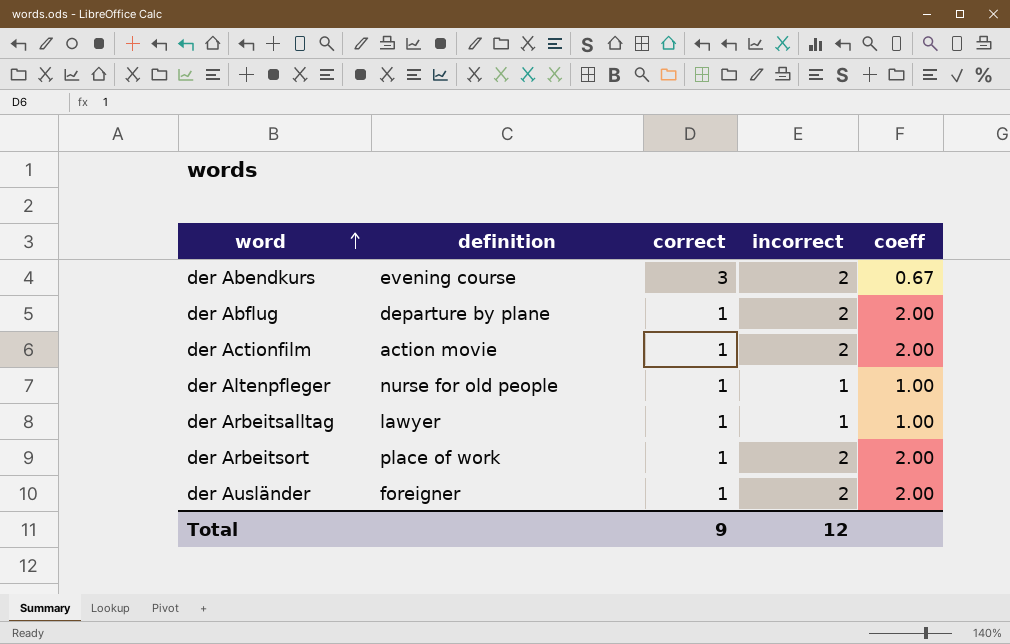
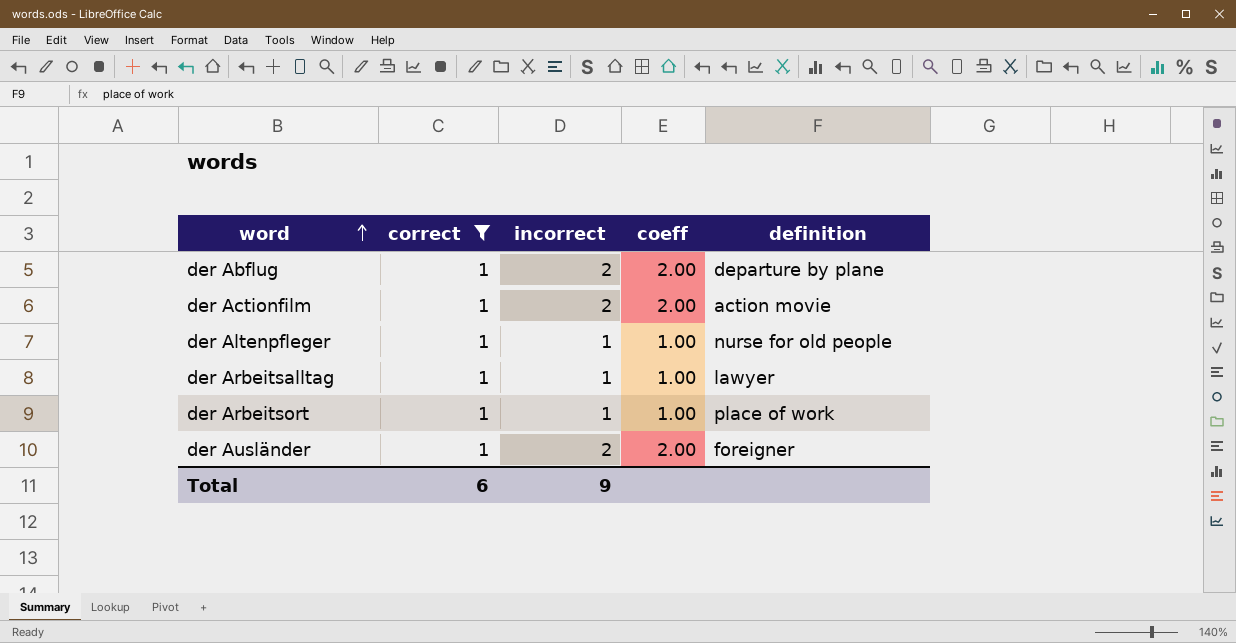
filter: none -> correct = 1
column definition | position: 2 -> 5
der Arbeitsort | incorrect: 2 -> 1
der Arbeitsort | coeff: 2.00 -> 1.00
Total | correct: 9 -> 6
Total | incorrect: 12 -> 9

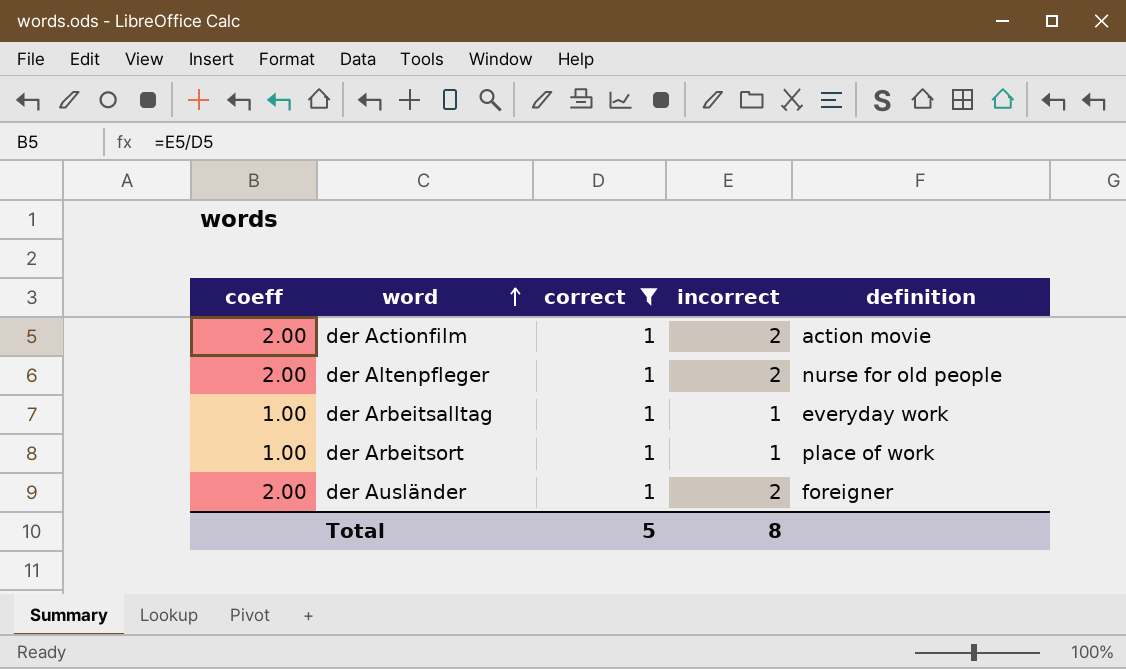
column coeff | position: 4 -> 1
row der Abflug: 1 | 2 | 2.00 | departure by plane -> none
der Altenpfleger | coeff: 1.00 -> 2.00
der Altenpfleger | incorrect: 1 -> 2
der Arbeitsalltag | definition: lawyer -> everyday work
Total | correct: 6 -> 5
Total | incorrect: 9 -> 8

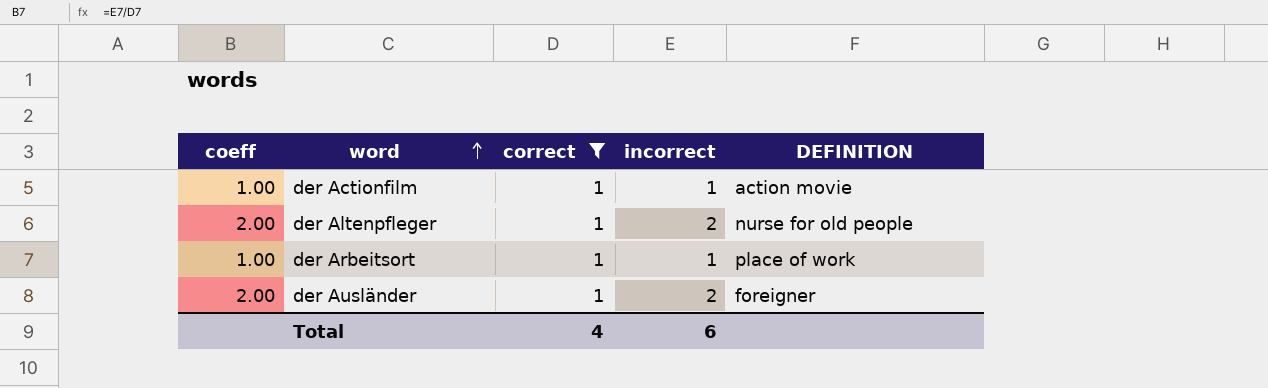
column name: definition -> DEFINITION
row der Arbeitsalltag: 1.00 | 1 | 1 | everyday work -> none
der Actionfilm | coeff: 2.00 -> 1.00
der Actionfilm | incorrect: 2 -> 1
Total | correct: 5 -> 4
Total | incorrect: 8 -> 6

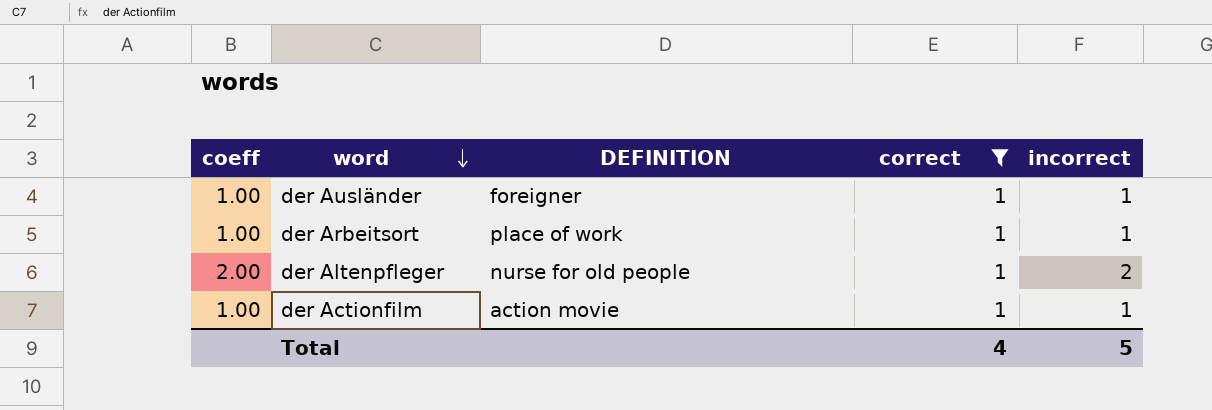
row order: word ascending -> word descending
column DEFINITION | position: 5 -> 3
der Ausländer | coeff: 2.00 -> 1.00
der Ausländer | incorrect: 2 -> 1
Total | incorrect: 6 -> 5

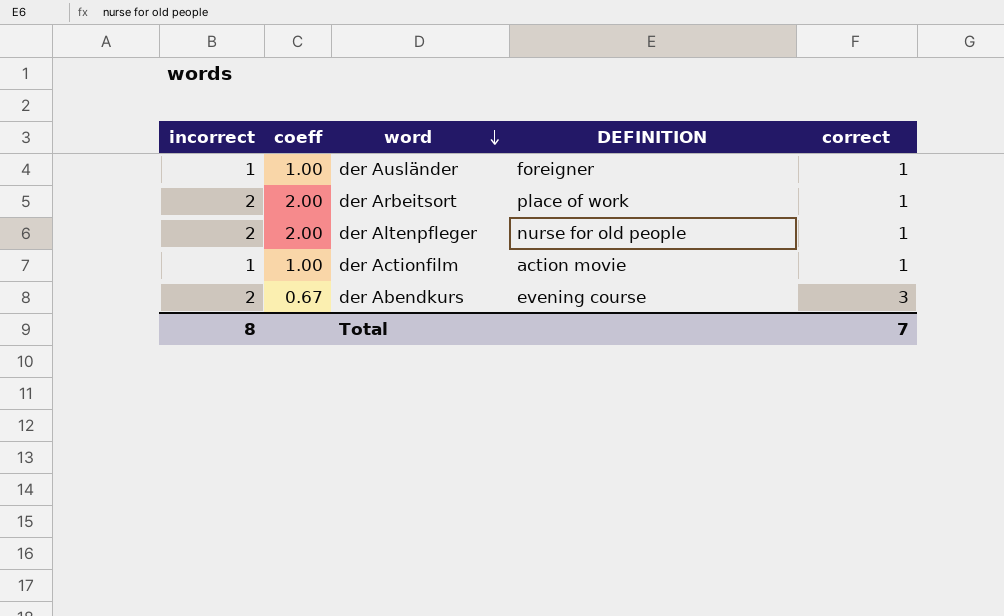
filter: correct = 1 -> none
column incorrect | position: 5 -> 1
der Arbeitsort | incorrect: 1 -> 2
der Arbeitsort | coeff: 1.00 -> 2.00
Total | incorrect: 5 -> 8
Total | correct: 4 -> 7

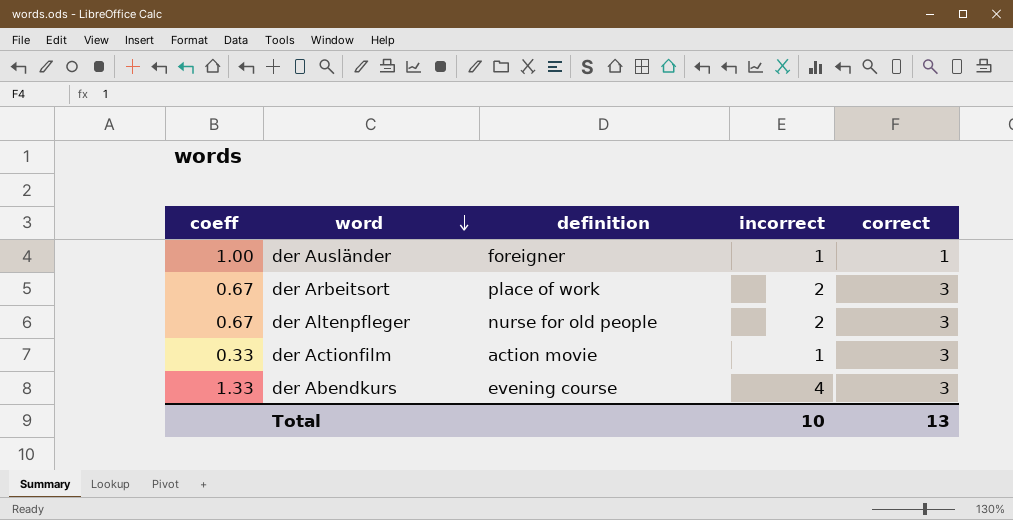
column name: DEFINITION -> definition
column incorrect | position: 1 -> 4
der Arbeitsort | coeff: 2.00 -> 0.67
der Arbeitsort | correct: 1 -> 3
der Altenpfleger | coeff: 2.00 -> 0.67
der Altenpfleger | correct: 1 -> 3
der Actionfilm | coeff: 1.00 -> 0.33
der Actionfilm | correct: 1 -> 3
der Abendkurs | coeff: 0.67 -> 1.33
der Abendkurs | incorrect: 2 -> 4
Total | incorrect: 8 -> 10
Total | correct: 7 -> 13

